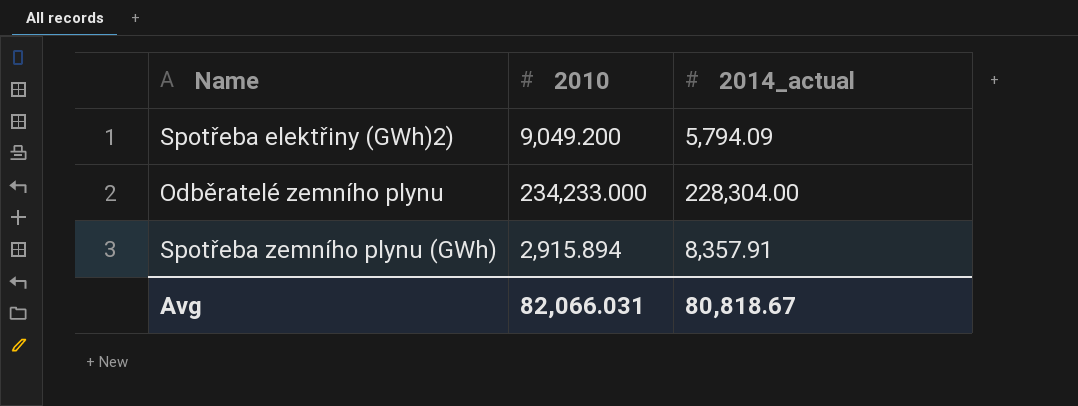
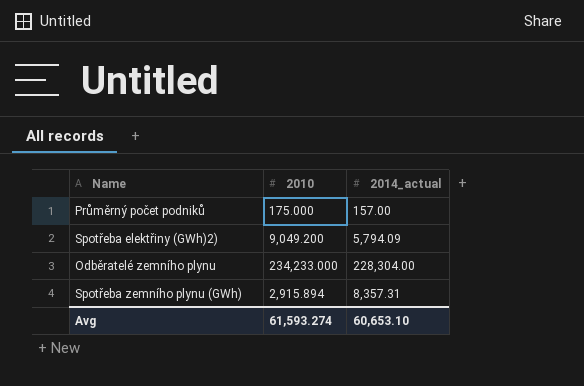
row Průměrný počet podniků: none -> 175.000 | 157.00
Spotřeba zemního plynu (GWh) | 2014_actual: 8,357.91 -> 8,357.31
Avg | 2010: 82,066.031 -> 61,593.274
Avg | 2014_actual: 80,818.67 -> 60,653.10

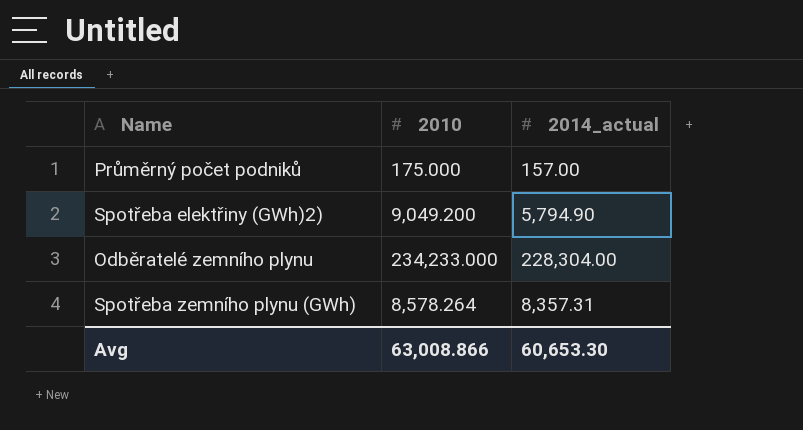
Spotřeba elektřiny (GWh)2) | 2014_actual: 5,794.09 -> 5,794.90
Spotřeba zemního plynu (GWh) | 2010: 2,915.894 -> 8,578.264
Avg | 2010: 61,593.274 -> 63,008.866
Avg | 2014_actual: 60,653.10 -> 60,653.30

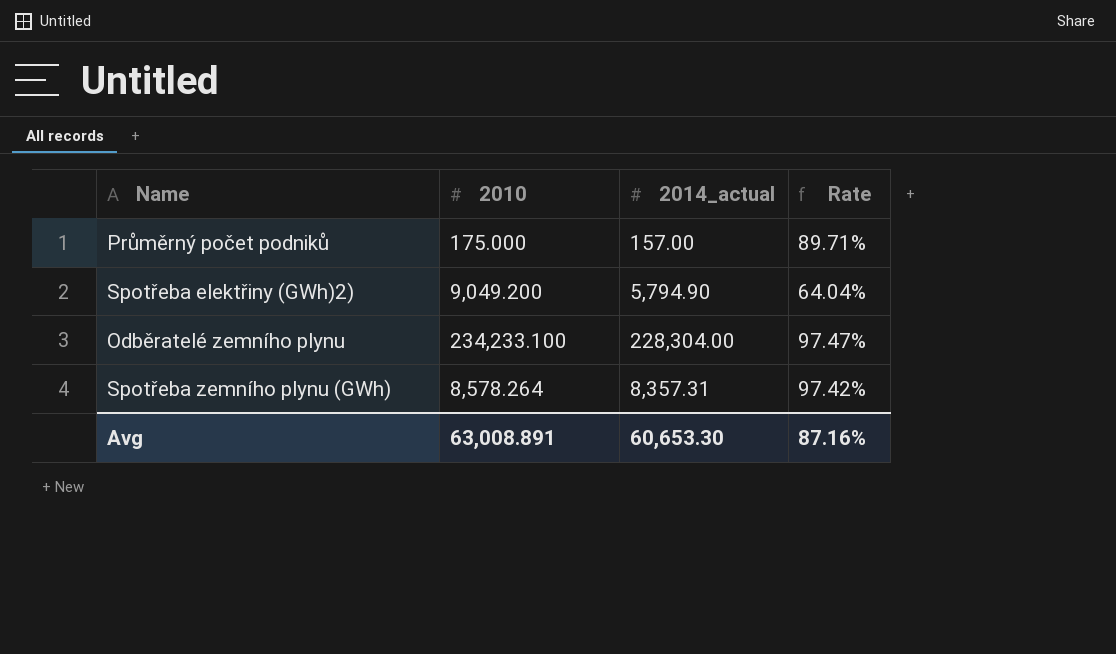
column Rate | formula: none -> [2014_actual] / [2010]
Odběratelé zemního plynu | 2010: 234,233.000 -> 234,233.100
Avg | 2010: 63,008.866 -> 63,008.891

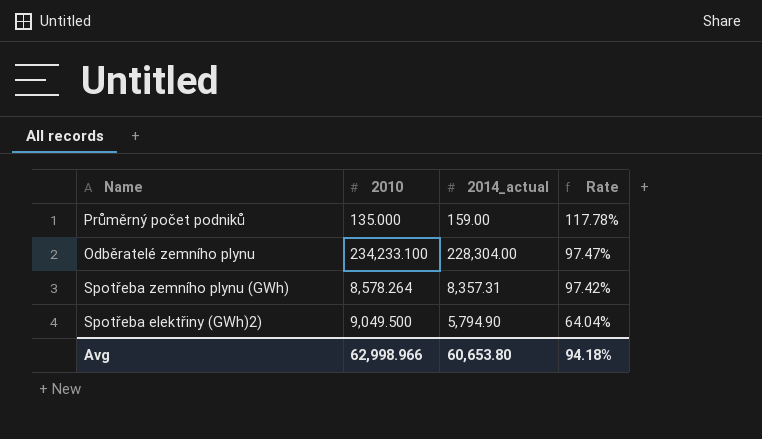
row order: none -> Rate descending
Průměrný počet podniků | 2010: 175.000 -> 135.000
Průměrný počet podniků | 2014_actual: 157.00 -> 159.00
Průměrný počet podniků | Rate: 89.71% -> 117.78%
Spotřeba elektřiny (GWh)2) | 2010: 9,049.200 -> 9,049.500
Avg | 2010: 63,008.891 -> 62,998.966
Avg | 2014_actual: 60,653.30 -> 60,653.80
Avg | Rate: 87.16% -> 94.18%

